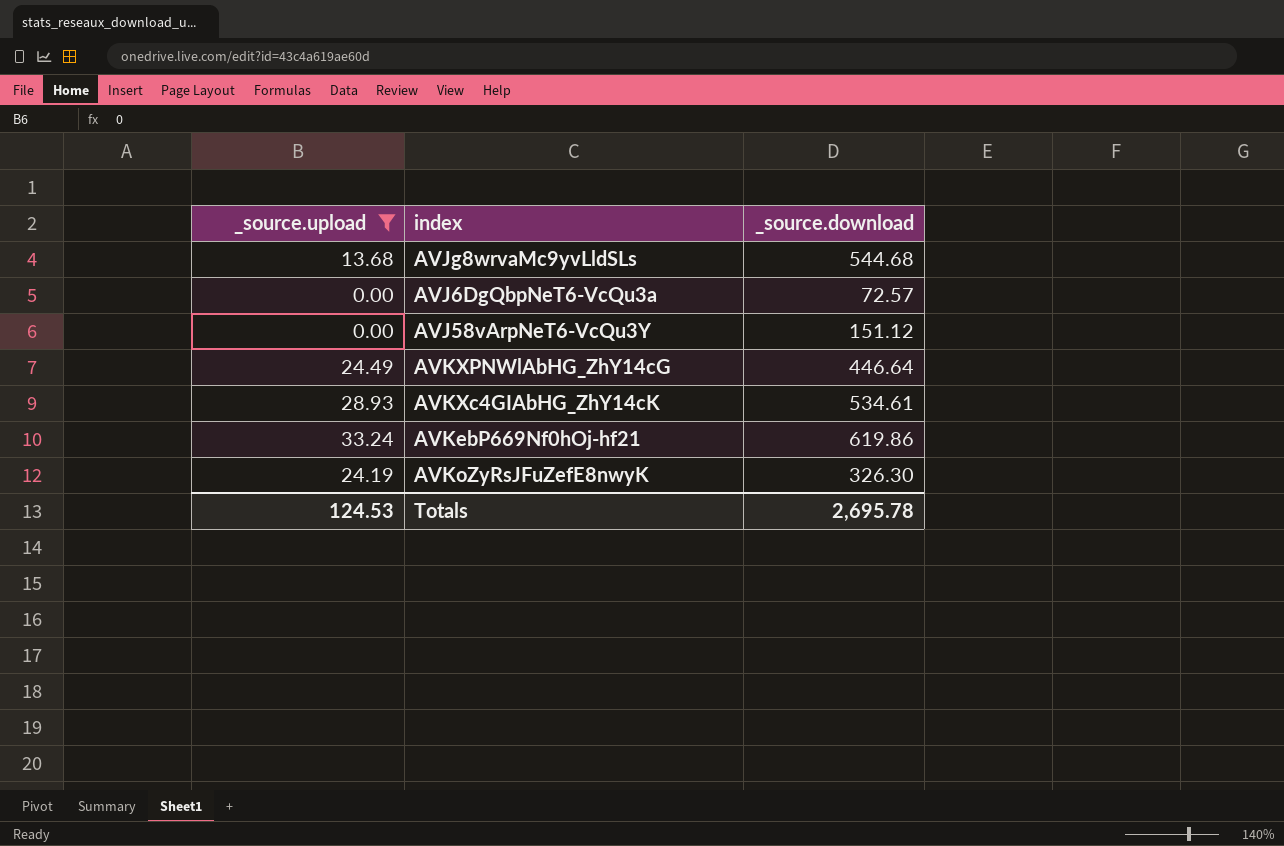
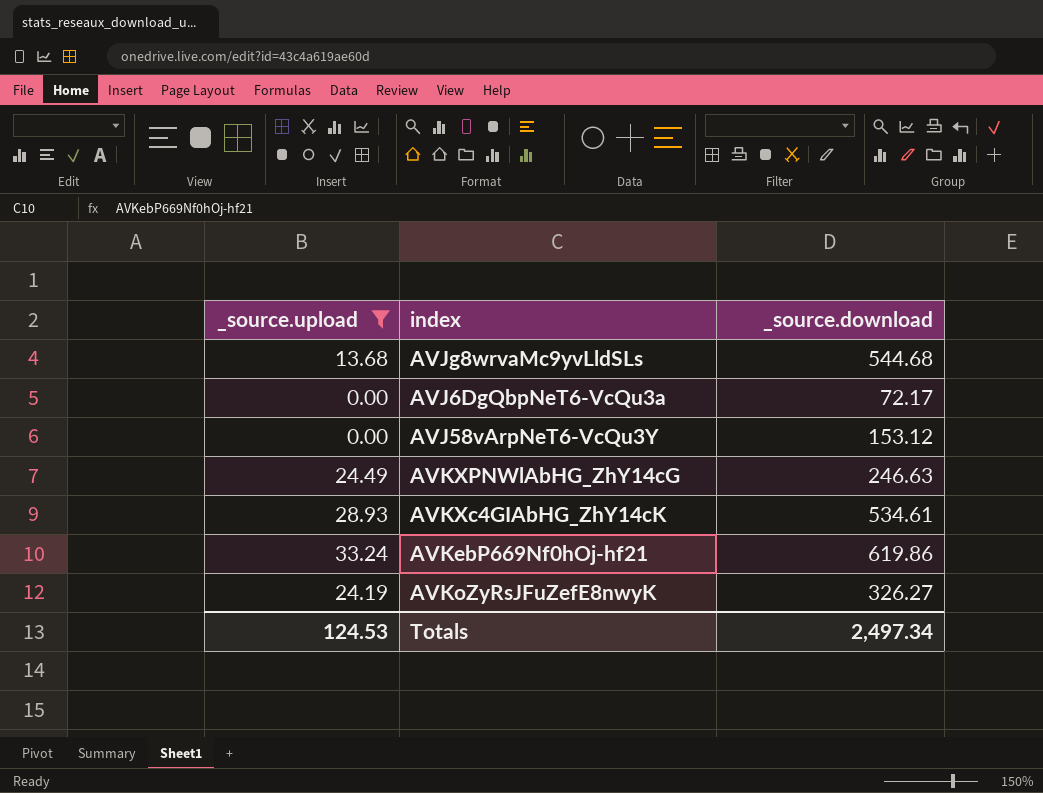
AVJ6DgQbpNeT6-VcQu3a | _source.download: 72.57 -> 72.17
AVJ58vArpNeT6-VcQu3Y | _source.download: 151.12 -> 153.12
AVKXPNWlAbHG_ZhY14cG | _source.download: 446.64 -> 246.63
AVKoZyRsJFuZefE8nwyK | _source.download: 326.30 -> 326.27
Totals | _source.download: 2,695.78 -> 2,497.34

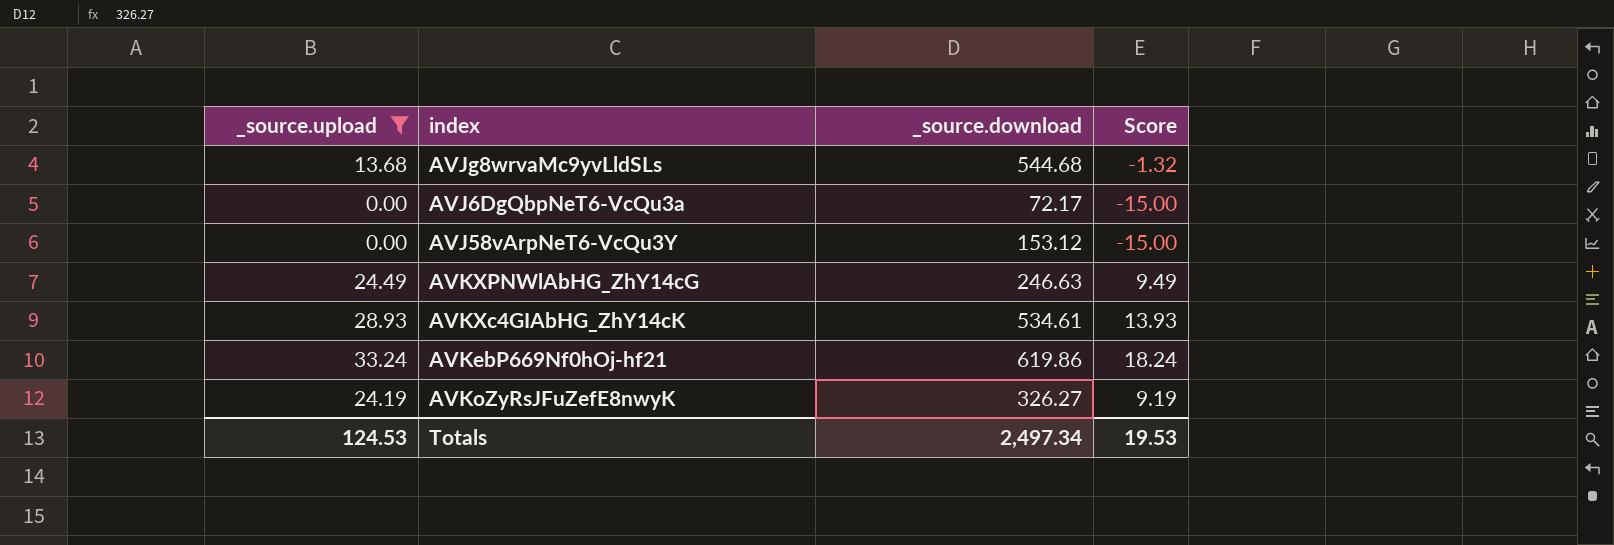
column Score | formula: none -> [_source.upload] - 15

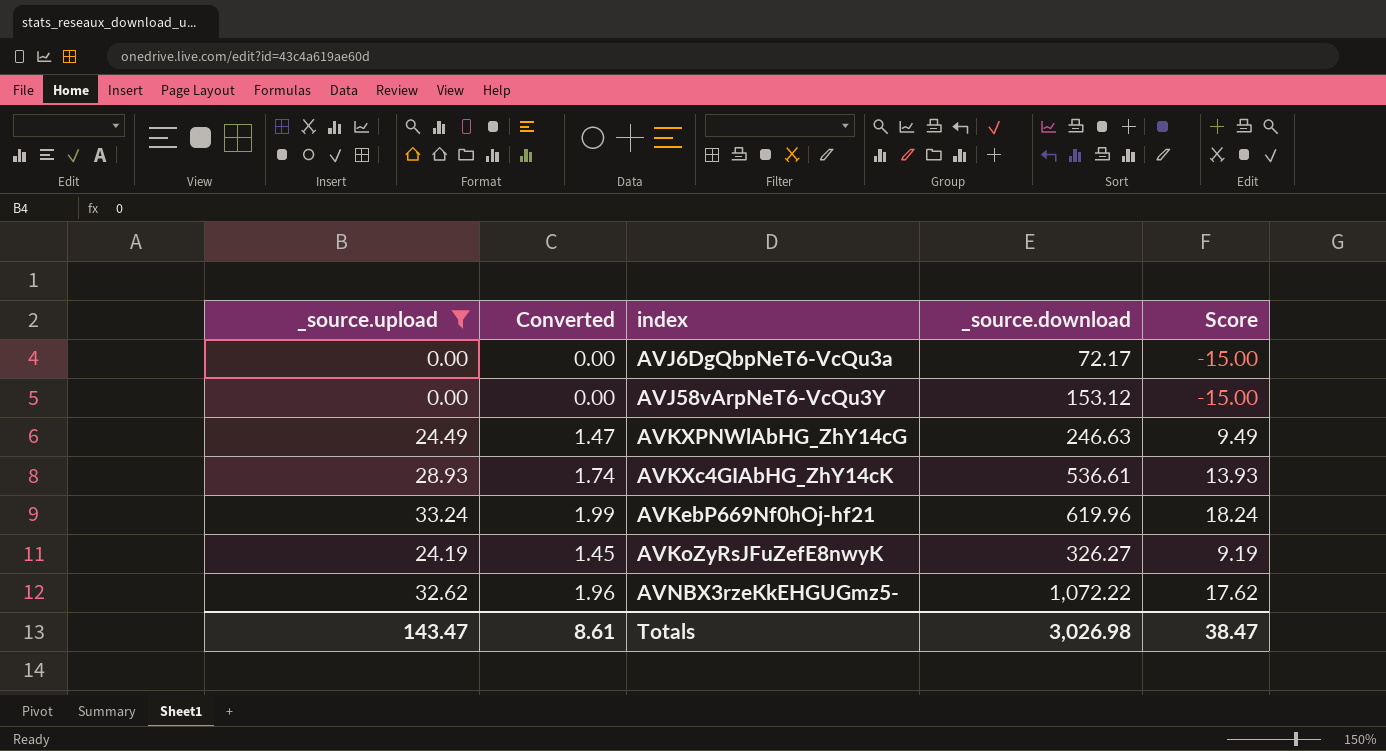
column Converted | formula: none -> [_source.upload] * 0.06
row AVJg8wrvaMc9yvLldSLs: 13.68 | 544.68 | -1.32 -> none
AVKXc4GIAbHG_ZhY14cK | _source.download: 534.61 -> 536.61
AVKebP669Nf0hOj-hf21 | _source.download: 619.86 -> 619.96
row AVNBX3rzeKkEHGUGmz5-: none -> 32.62 | 1.96 | 1,072.22 | 17.62
Totals | _source.upload: 124.53 -> 143.47
Totals | _source.download: 2,497.34 -> 3,026.98
Totals | Score: 19.53 -> 38.47

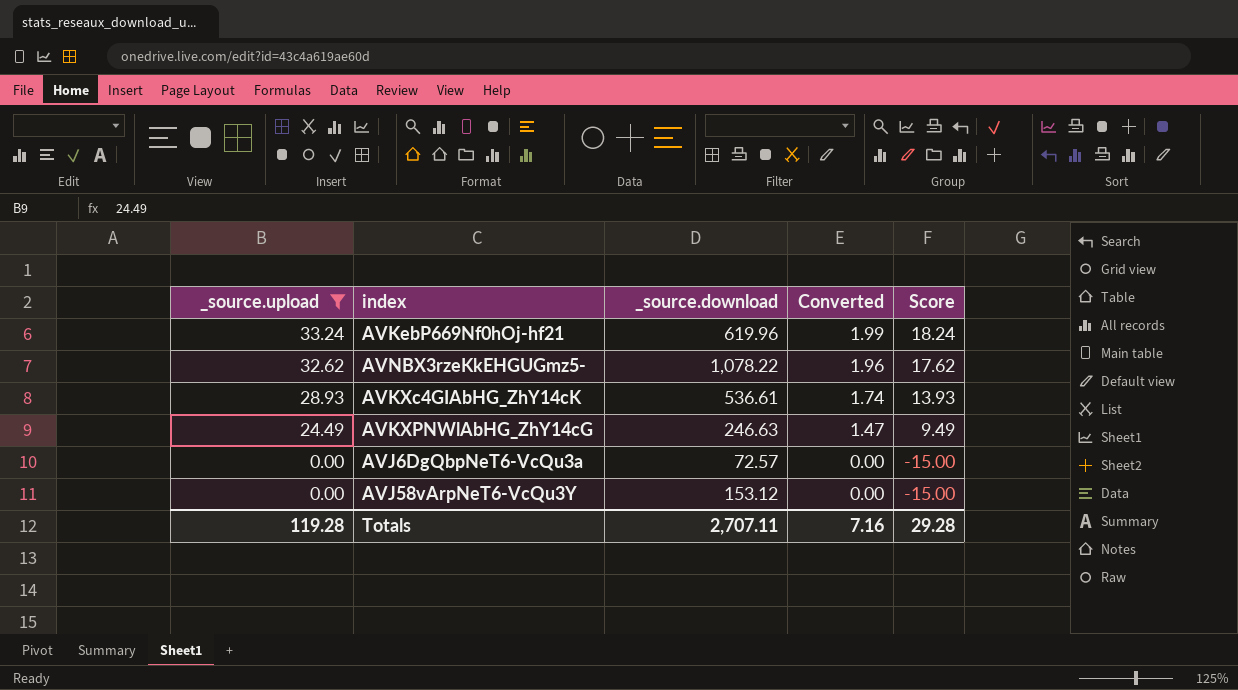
row order: none -> _source.upload descending
column Converted | position: 2 -> 4
row AVKoZyRsJFuZefE8nwyK: 24.19 | 1.45 | 326.27 | 9.19 -> none
AVNBX3rzeKkEHGUGmz5- | _source.download: 1,072.22 -> 1,078.22
AVJ6DgQbpNeT6-VcQu3a | _source.download: 72.17 -> 72.57
Totals | _source.upload: 143.47 -> 119.28
Totals | _source.download: 3,026.98 -> 2,707.11
Totals | Converted: 8.61 -> 7.16
Totals | Score: 38.47 -> 29.28

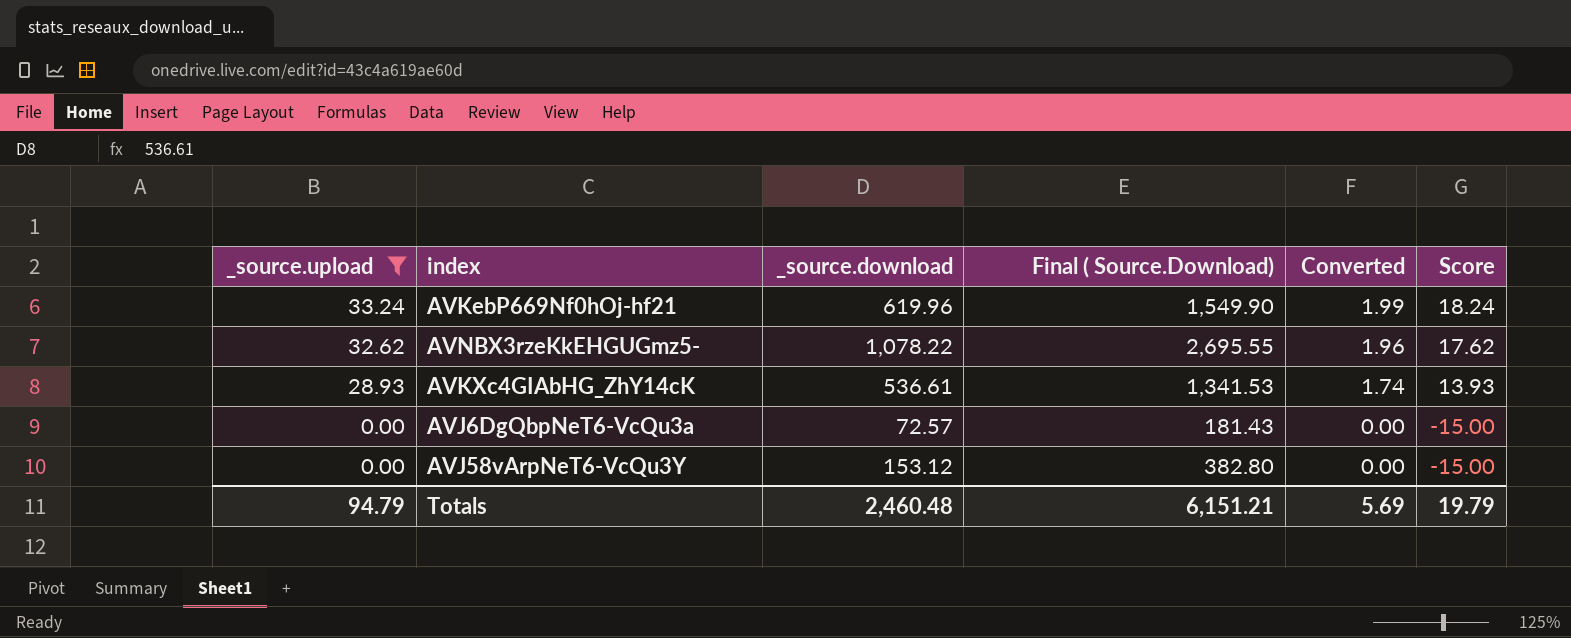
column Final ( Source.Download) | formula: none -> [_source.download] * 2.5
row AVKXPNWlAbHG_ZhY14cG: 24.49 | 246.63 | 1.47 | 9.49 -> none
Totals | _source.upload: 119.28 -> 94.79
Totals | _source.download: 2,707.11 -> 2,460.48
Totals | Converted: 7.16 -> 5.69
Totals | Score: 29.28 -> 19.79

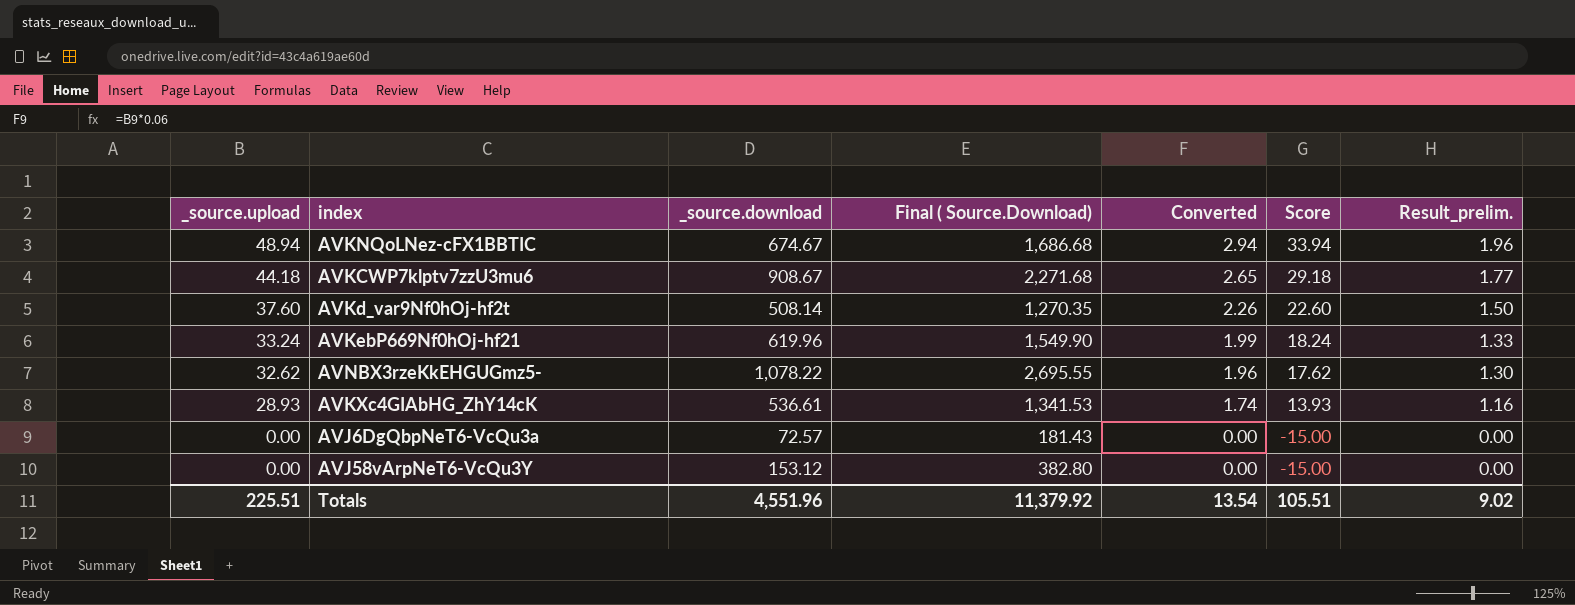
filter: _source.upload <= 33.24 -> none
column Result_prelim. | formula: none -> [_source.upload] * 0.04
Totals | _source.upload: 94.79 -> 225.51
Totals | _source.download: 2,460.48 -> 4,551.96
Totals | Final ( Source.Download): 6,151.21 -> 11,379.92
Totals | Converted: 5.69 -> 13.54
Totals | Score: 19.79 -> 105.51

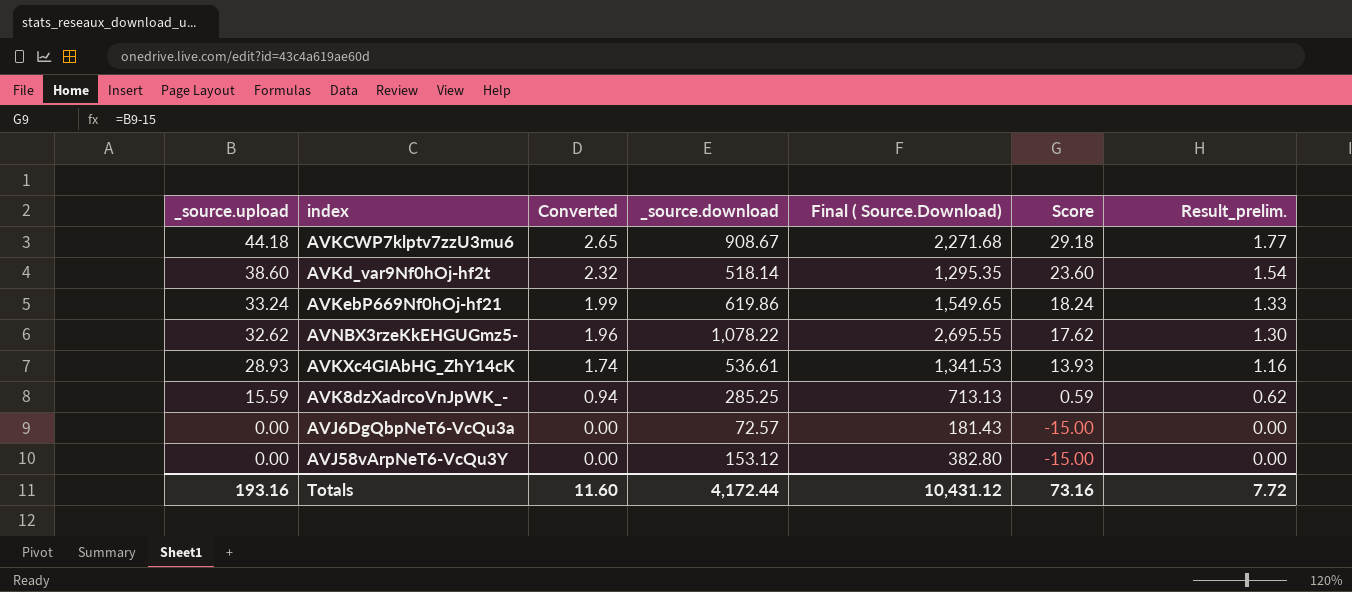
column Converted | position: 5 -> 3
row AVKNQoLNez-cFX1BBTIC: 48.94 | 674.67 | 1,686.68 | 2.94 | 33.94 | 1.96 -> none
AVKd_var9Nf0hOj-hf2t | _source.upload: 37.60 -> 38.60
AVKd_var9Nf0hOj-hf2t | Converted: 2.26 -> 2.32
AVKd_var9Nf0hOj-hf2t | _source.download: 508.14 -> 518.14
AVKd_var9Nf0hOj-hf2t | Final ( Source.Download): 1,270.35 -> 1,295.35
AVKd_var9Nf0hOj-hf2t | Score: 22.60 -> 23.60
AVKd_var9Nf0hOj-hf2t | Result_prelim.: 1.50 -> 1.54
AVKebP669Nf0hOj-hf21 | _source.download: 619.96 -> 619.86
AVKebP669Nf0hOj-hf21 | Final ( Source.Download): 1,549.90 -> 1,549.65
row AVK8dzXadrcoVnJpWK_-: none -> 15.59 | 0.94 | 285.25 | 713.13 | 0.59 | 0.62
Totals | _source.upload: 225.51 -> 193.16
Totals | Converted: 13.54 -> 11.60
Totals | _source.download: 4,551.96 -> 4,172.44
Totals | Final ( Source.Download): 11,379.92 -> 10,431.12
Totals | Score: 105.51 -> 73.16
Totals | Result_prelim.: 9.02 -> 7.72

